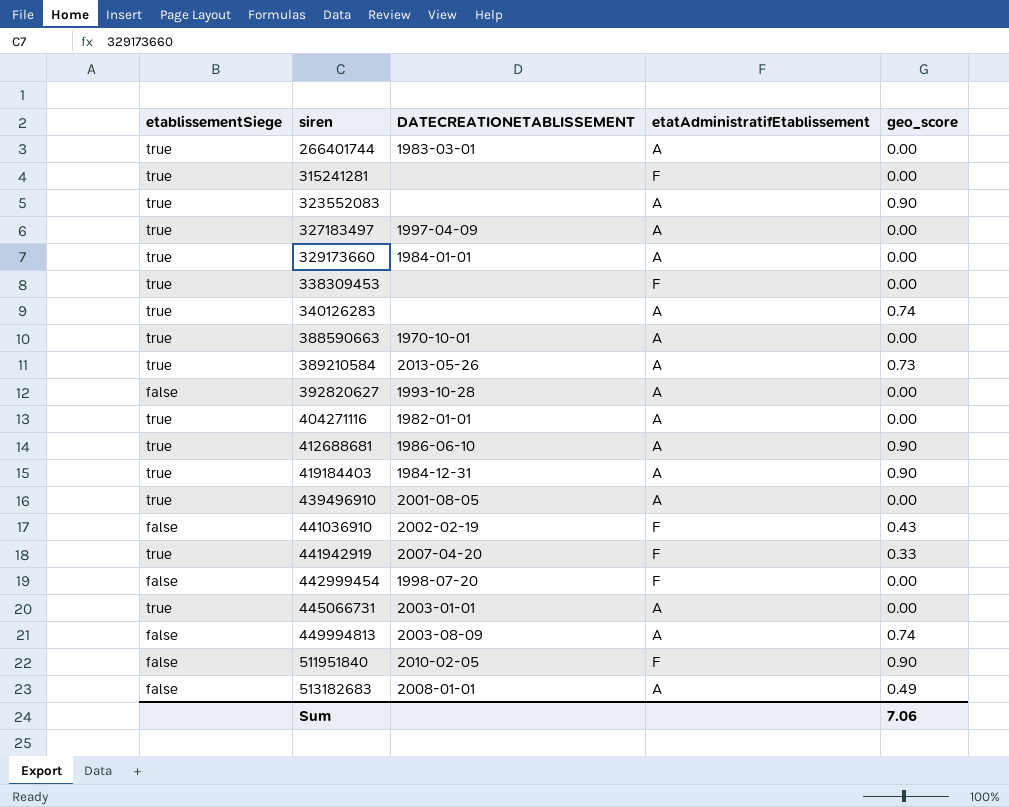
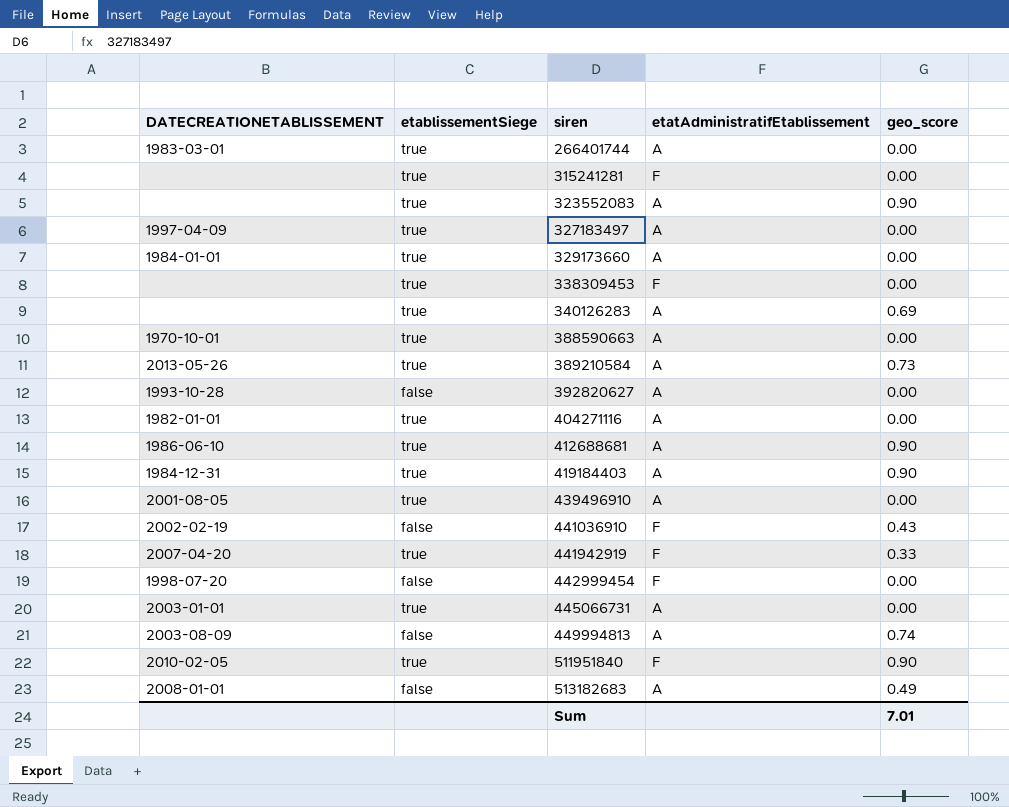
column DATECREATIONETABLISSEMENT | position: 3 -> 1
340126283 | geo_score: 0.74 -> 0.69
511951840 | etablissementSiege: false -> true
Sum | geo_score: 7.06 -> 7.01

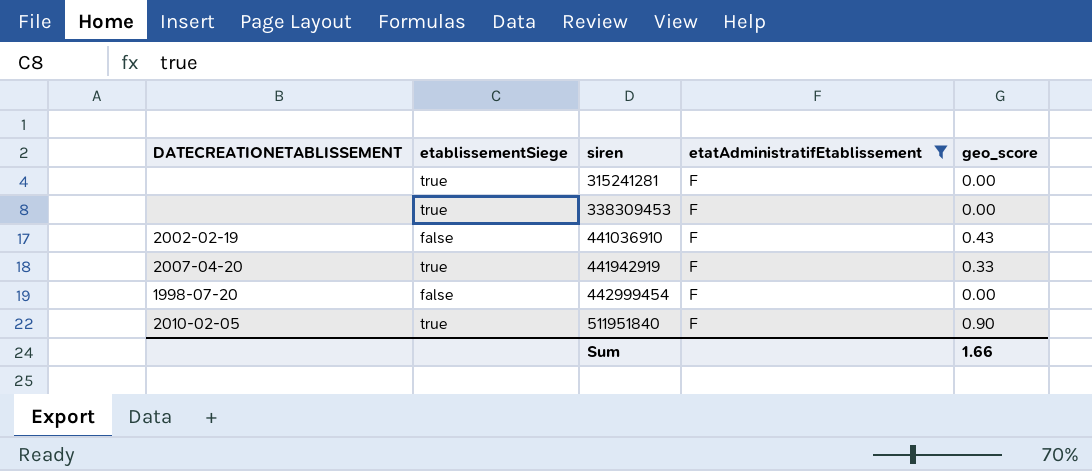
filter: none -> etatAdministratifEtablissement = F
Sum | geo_score: 7.01 -> 1.66

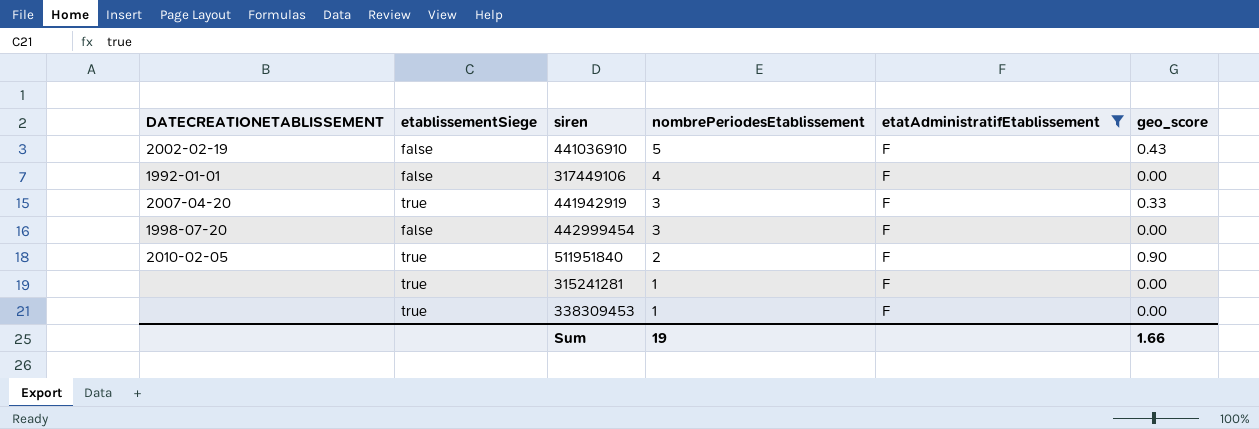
row order: siren ascending -> nombrePeriodesEtablissement descending
column nombrePeriodesEtablissement | position: none -> 4
row 317449106: none -> 1992-01-01 | false | 4 | F | 0.00

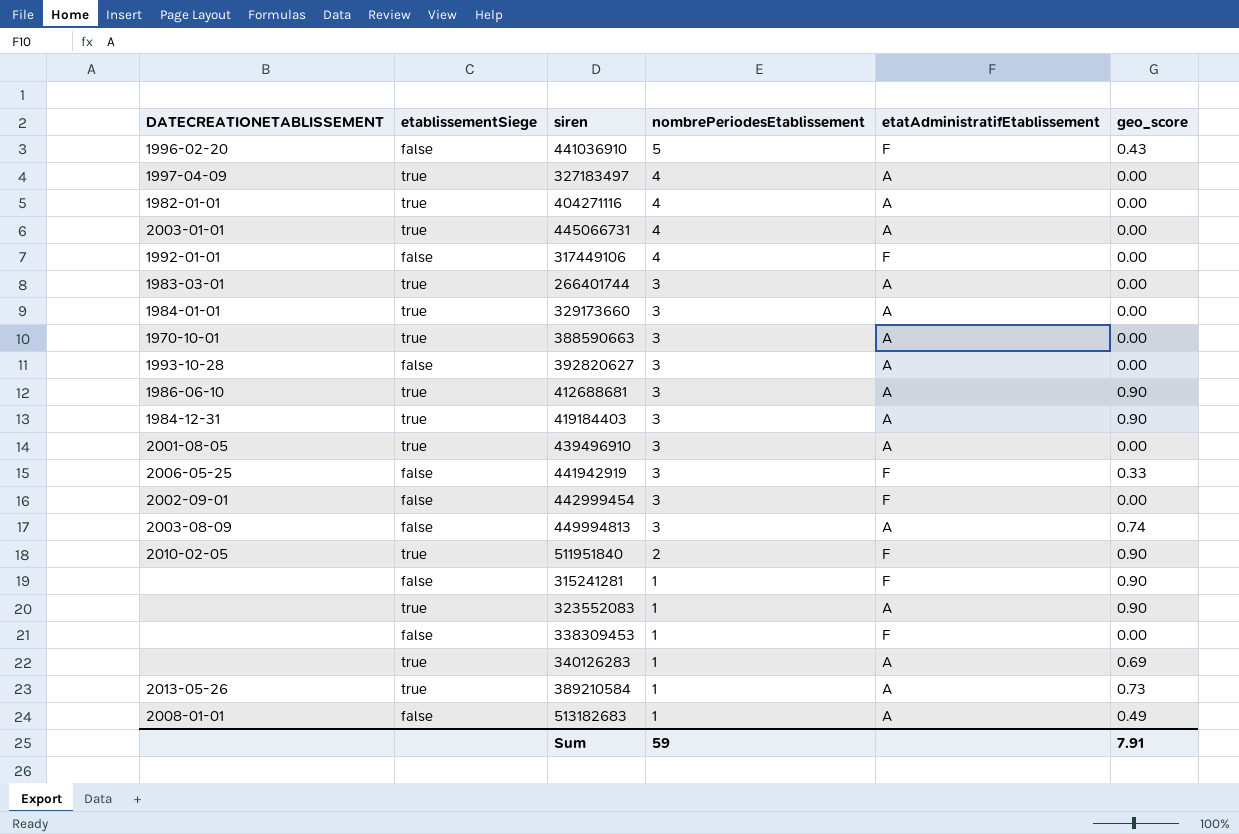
filter: etatAdministratifEtablissement = F -> none
441036910 | DATECREATIONETABLISSEMENT: 2002-02-19 -> 1996-02-20
441942919 | DATECREATIONETABLISSEMENT: 2007-04-20 -> 2006-05-25
441942919 | etablissementSiege: true -> false
442999454 | DATECREATIONETABLISSEMENT: 1998-07-20 -> 2002-09-01
315241281 | etablissementSiege: true -> false
315241281 | geo_score: 0.00 -> 0.90
338309453 | etablissementSiege: true -> false
Sum | nombrePeriodesEtablissement: 19 -> 59
Sum | geo_score: 1.66 -> 7.91

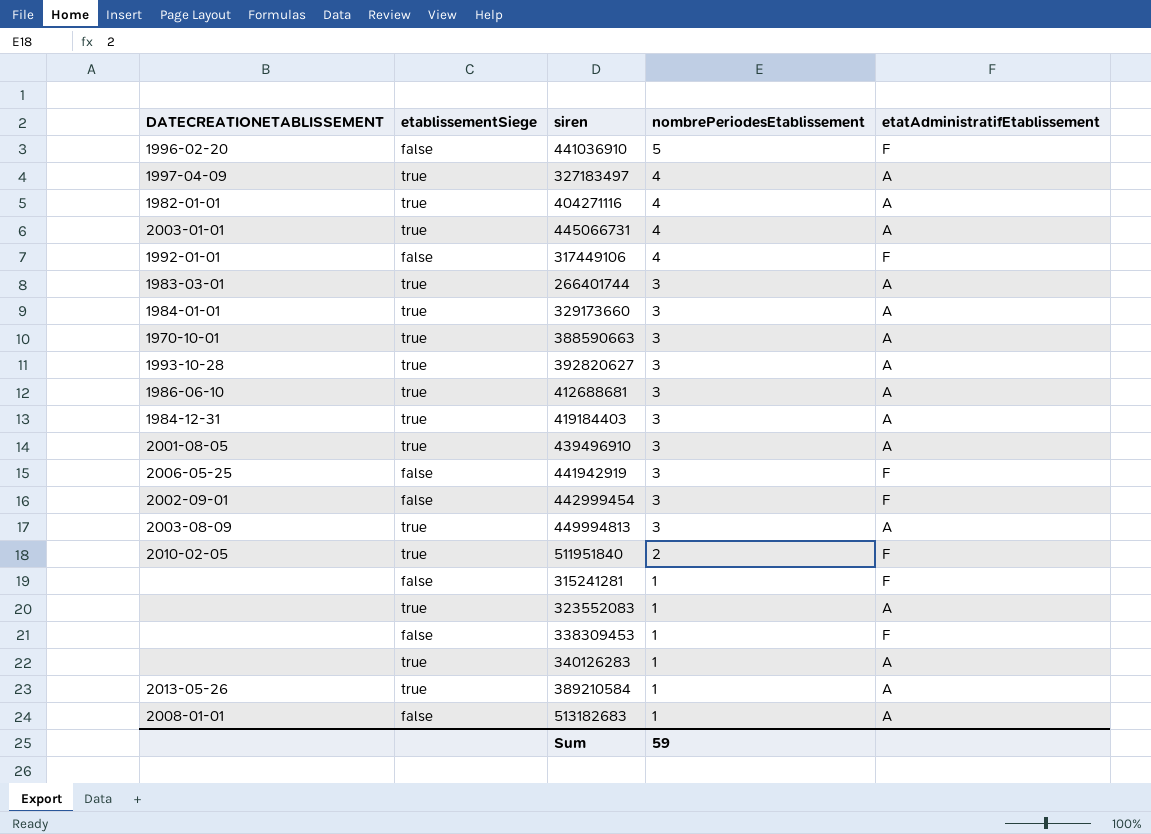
column geo_score | position: 6 -> none
392820627 | etablissementSiege: false -> true
449994813 | etablissementSiege: false -> true

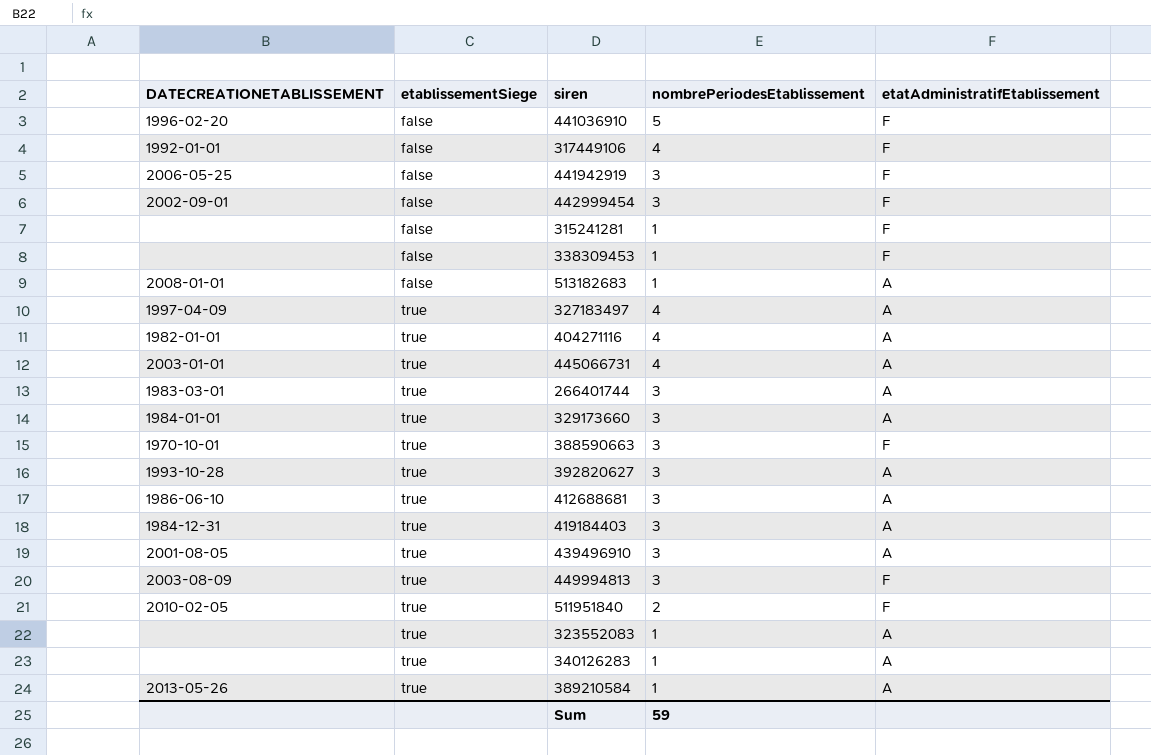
row order: nombrePeriodesEtablissement descending -> etablissementSiege ascending
388590663 | etatAdministratifEtablissement: A -> F
449994813 | etatAdministratifEtablissement: A -> F

